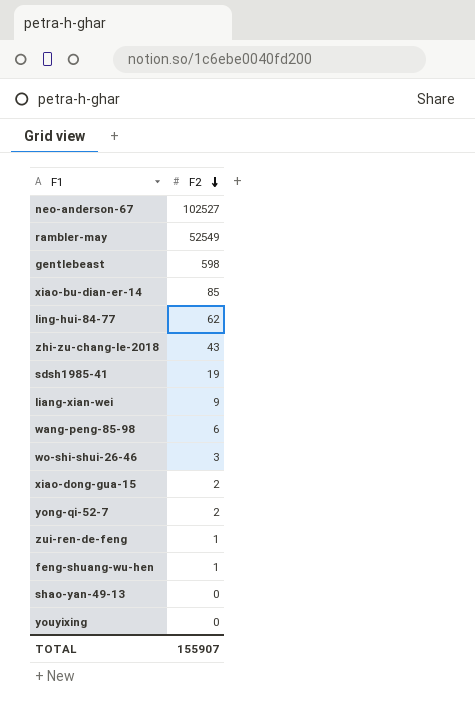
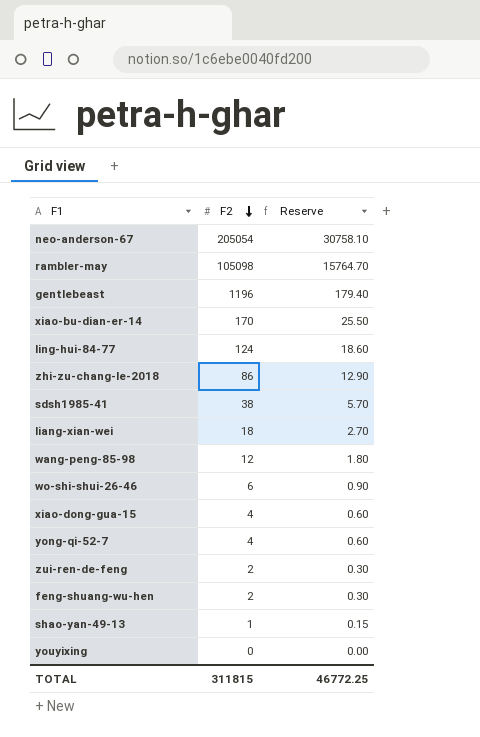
column Reserve | formula: none -> [F2] * 0.15
neo-anderson-67 | F2: 102527 -> 205054
rambler-may | F2: 52549 -> 105098
gentlebeast | F2: 598 -> 1196
xiao-bu-dian-er-14 | F2: 85 -> 170
ling-hui-84-77 | F2: 62 -> 124
zhi-zu-chang-le-2018 | F2: 43 -> 86
sdsh1985-41 | F2: 19 -> 38
liang-xian-wei | F2: 9 -> 18
wang-peng-85-98 | F2: 6 -> 12
wo-shi-shui-26-46 | F2: 3 -> 6
xiao-dong-gua-15 | F2: 2 -> 4
yong-qi-52-7 | F2: 2 -> 4
zui-ren-de-feng | F2: 1 -> 2
feng-shuang-wu-hen | F2: 1 -> 2
shao-yan-49-13 | F2: 0 -> 1
TOTAL | F2: 155907 -> 311815

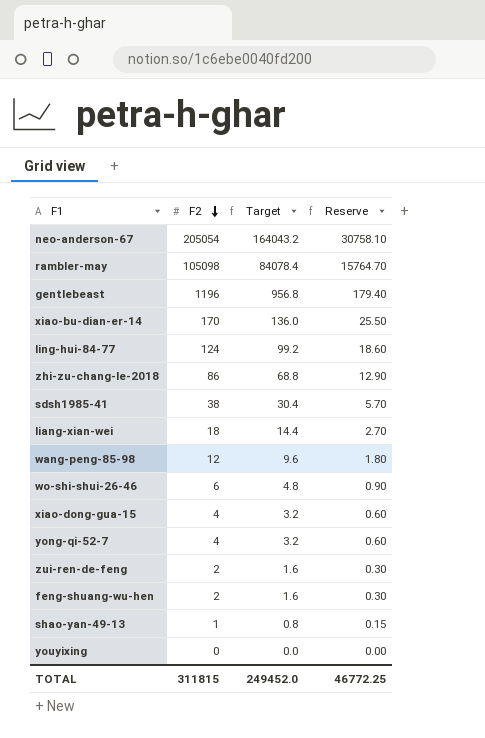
column Target | formula: none -> [F2] * 0.8

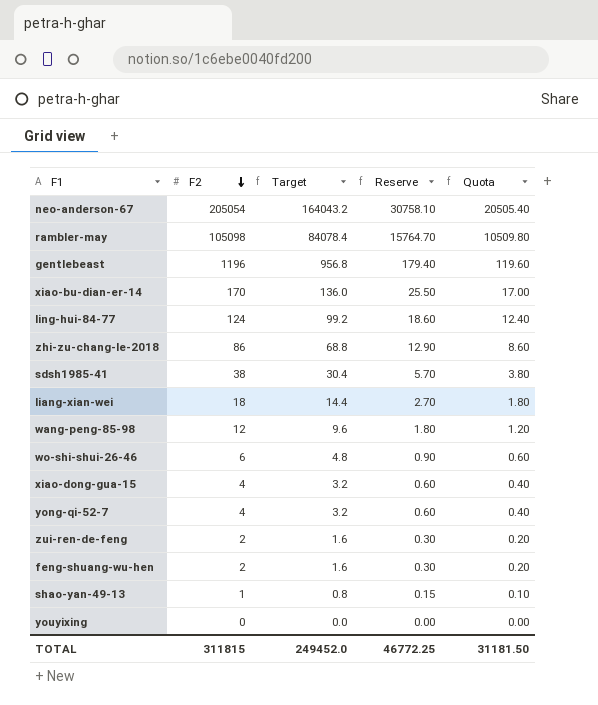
column Quota | formula: none -> [F2] * 0.1

